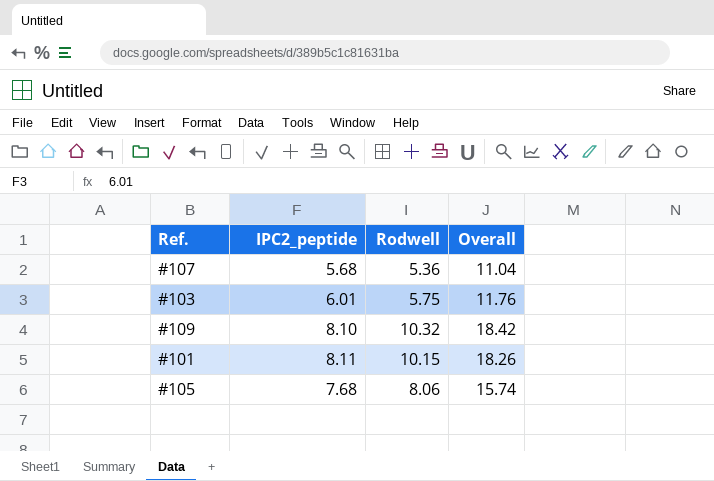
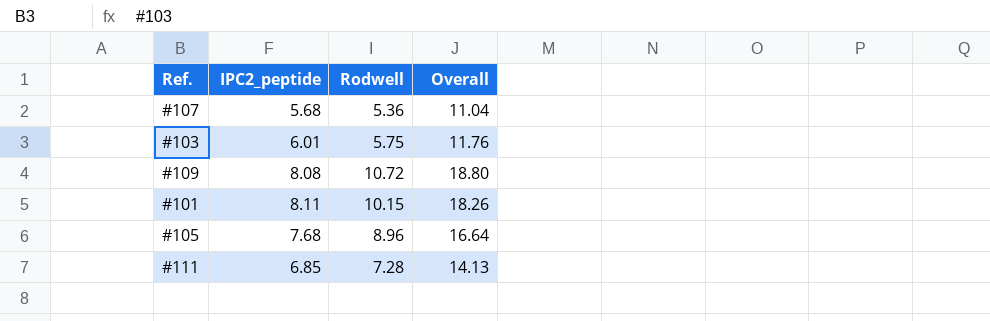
#109 | IPC2_peptide: 8.10 -> 8.08
#109 | Rodwell: 10.32 -> 10.72
#109 | Overall: 18.42 -> 18.80
#105 | Rodwell: 8.06 -> 8.96
#105 | Overall: 15.74 -> 16.64
row #111: none -> 6.85 | 7.28 | 14.13

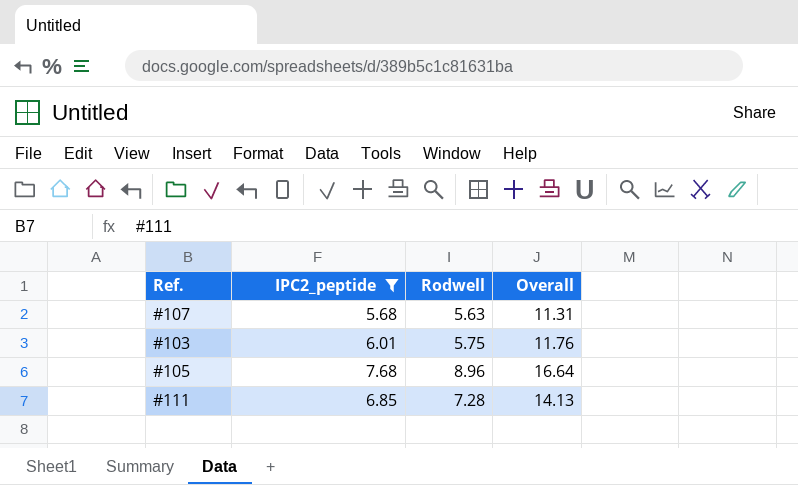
filter: none -> IPC2_peptide <= 7.68
#107 | Rodwell: 5.36 -> 5.63
#107 | Overall: 11.04 -> 11.31

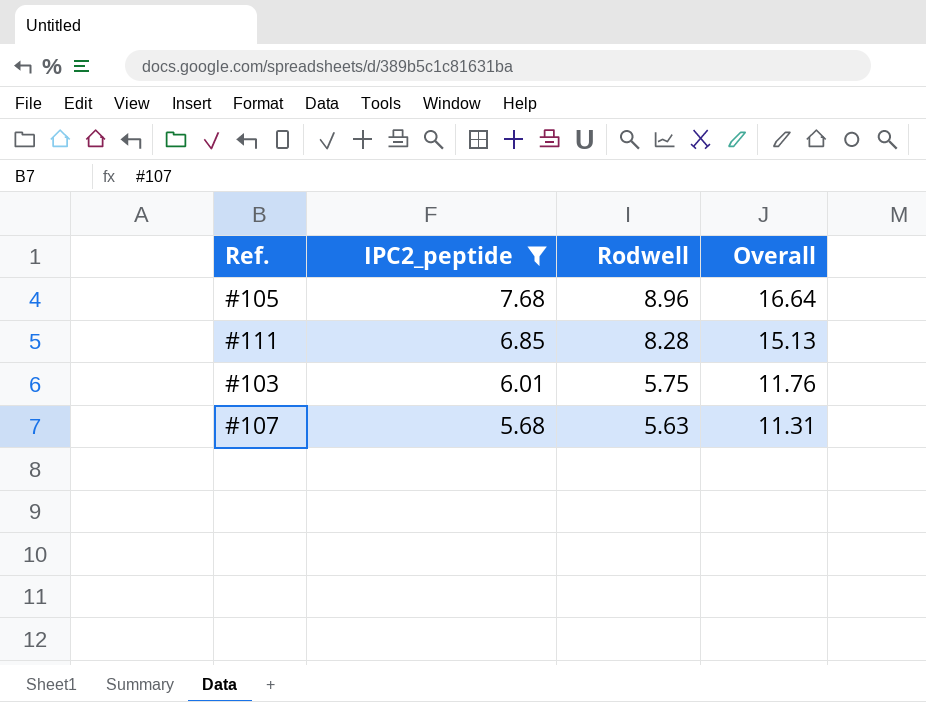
row order: none -> IPC2_peptide descending
#111 | Rodwell: 7.28 -> 8.28
#111 | Overall: 14.13 -> 15.13

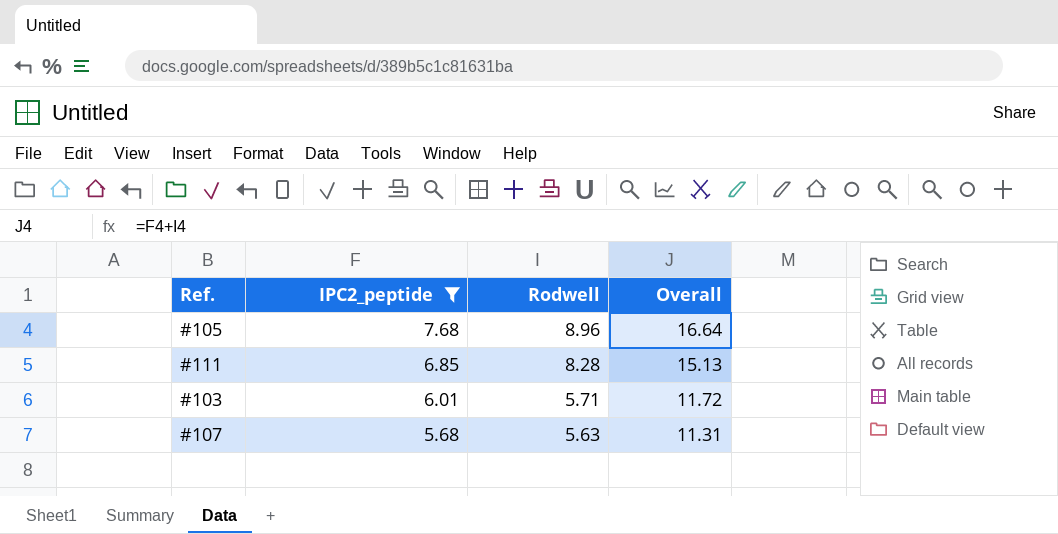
#103 | Rodwell: 5.75 -> 5.71
#103 | Overall: 11.76 -> 11.72

